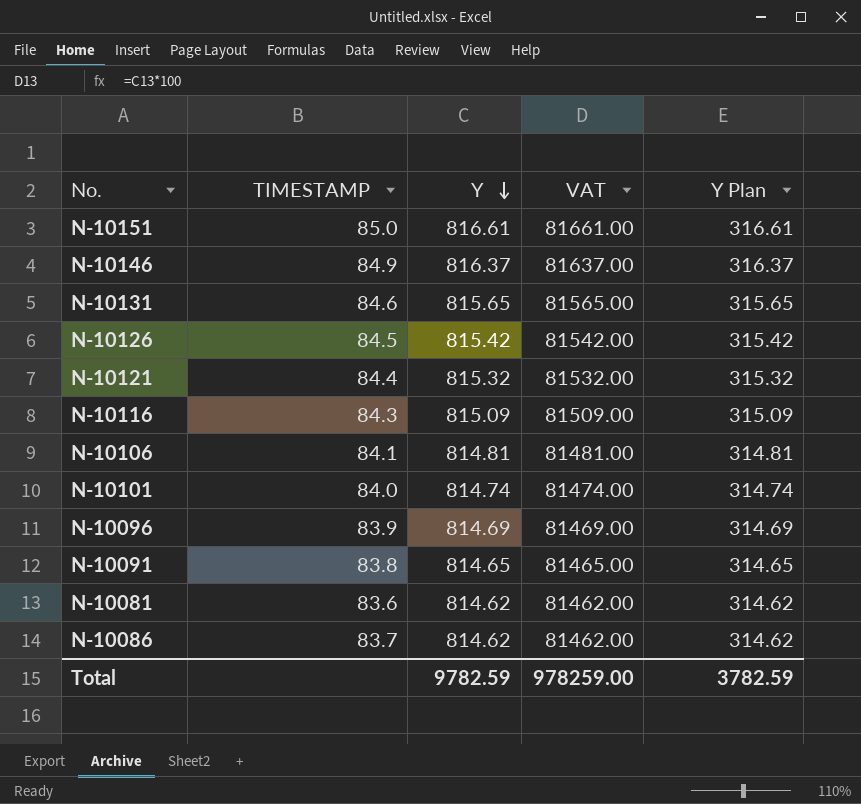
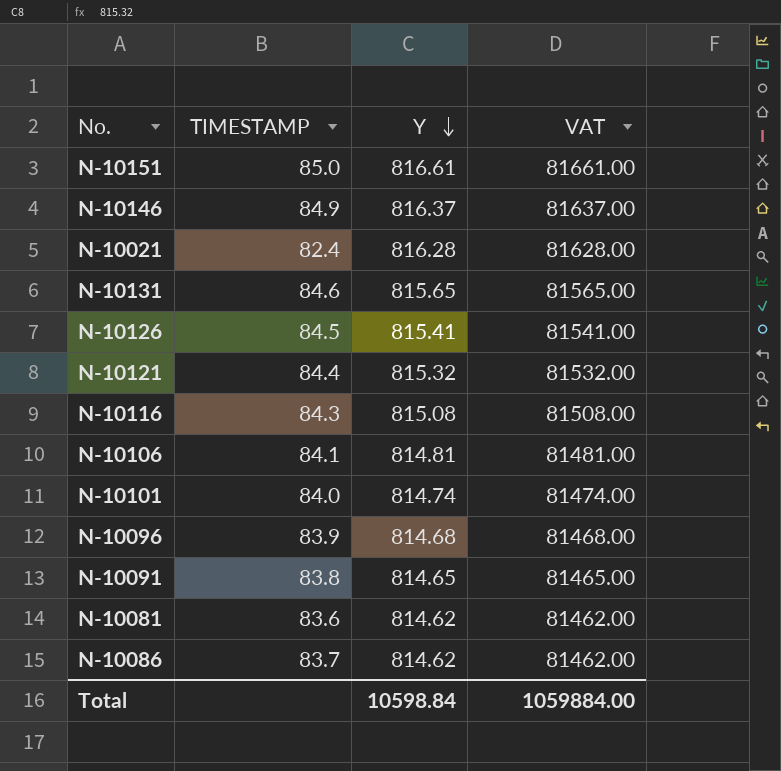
column Y Plan | formula: [Y] - 500 -> none
row N-10021: none -> 82.4 | 816.28 | 81628.00
N-10126 | Y: 815.42 -> 815.41
N-10126 | VAT: 81542.00 -> 81541.00
N-10116 | Y: 815.09 -> 815.08
N-10116 | VAT: 81509.00 -> 81508.00
N-10096 | Y: 814.69 -> 814.68
N-10096 | VAT: 81469.00 -> 81468.00
Total | Y: 9782.59 -> 10598.84
Total | VAT: 978259.00 -> 1059884.00

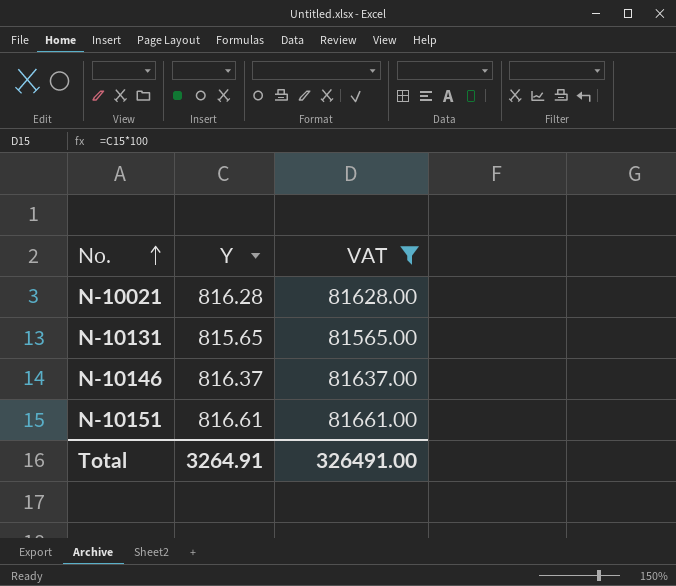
filter: none -> VAT >= 81565.00
row order: Y descending -> No. ascending
column TIMESTAMP | position: 2 -> none
Total | Y: 10598.84 -> 3264.91
Total | VAT: 1059884.00 -> 326491.00

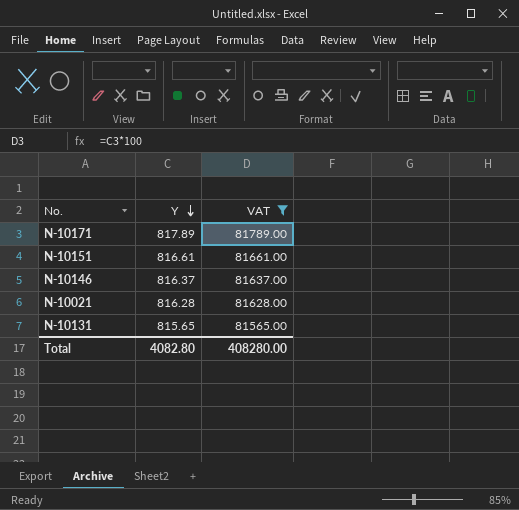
row order: No. ascending -> Y descending
row N-10171: none -> 817.89 | 81789.00
Total | Y: 3264.91 -> 4082.80
Total | VAT: 326491.00 -> 408280.00

